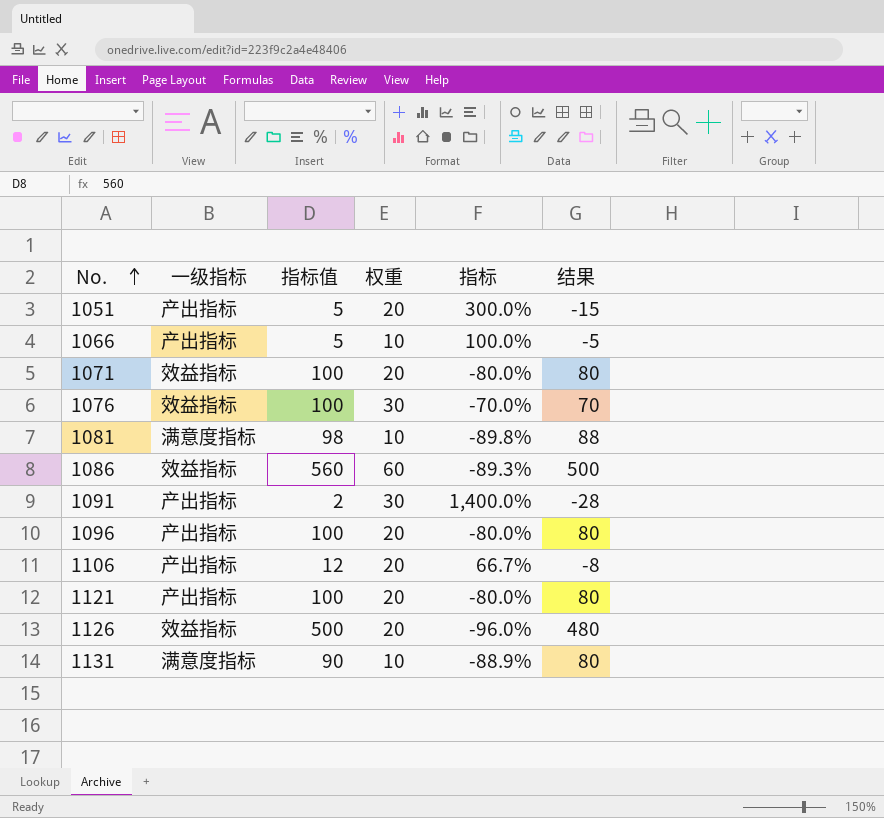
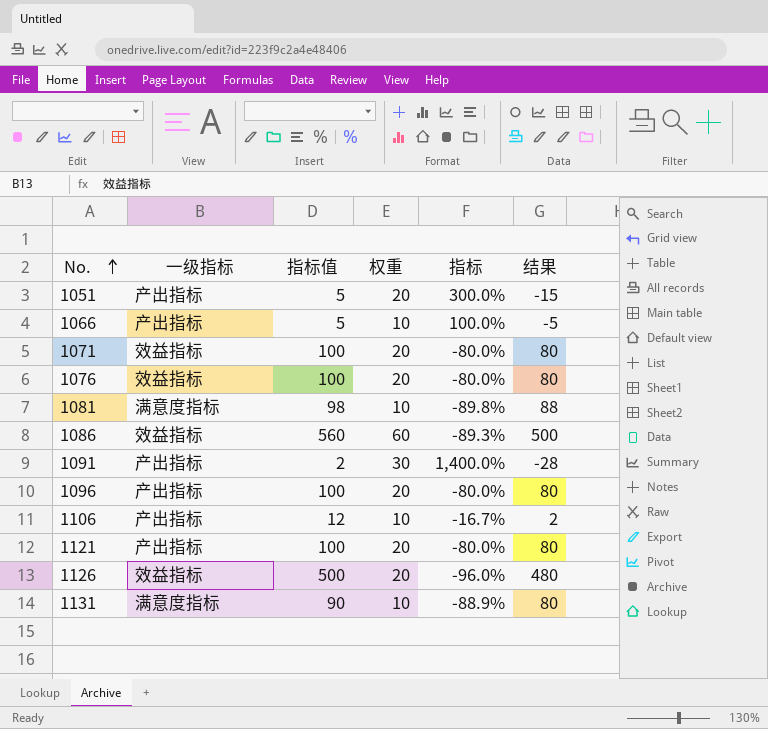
1076 | 权重: 30 -> 20
1076 | 指标: -70.0% -> -80.0%
1076 | 结果: 70 -> 80
1106 | 权重: 20 -> 10
1106 | 指标: 66.7% -> -16.7%
1106 | 结果: -8 -> 2

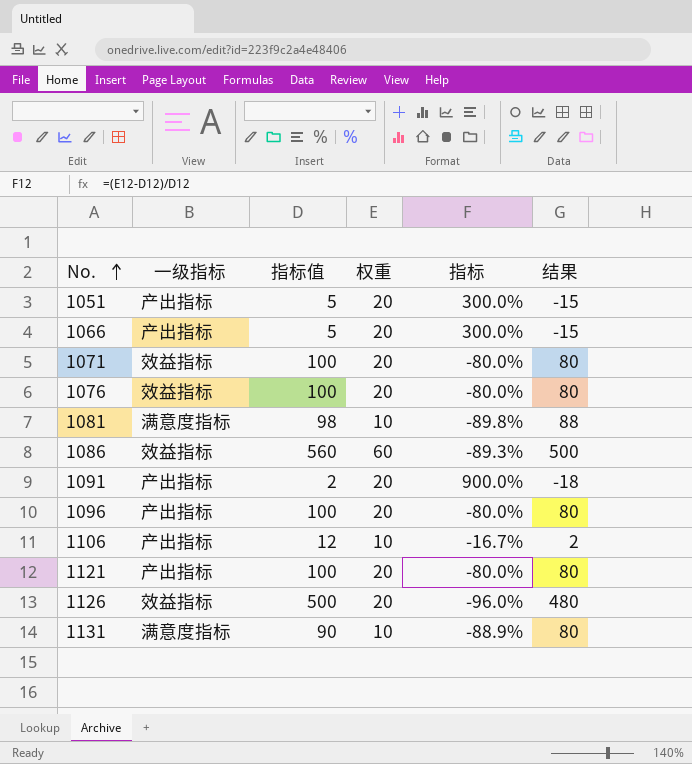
1066 | 权重: 10 -> 20
1066 | 指标: 100.0% -> 300.0%
1066 | 结果: -5 -> -15
1091 | 权重: 30 -> 20
1091 | 指标: 1,400.0% -> 900.0%
1091 | 结果: -28 -> -18

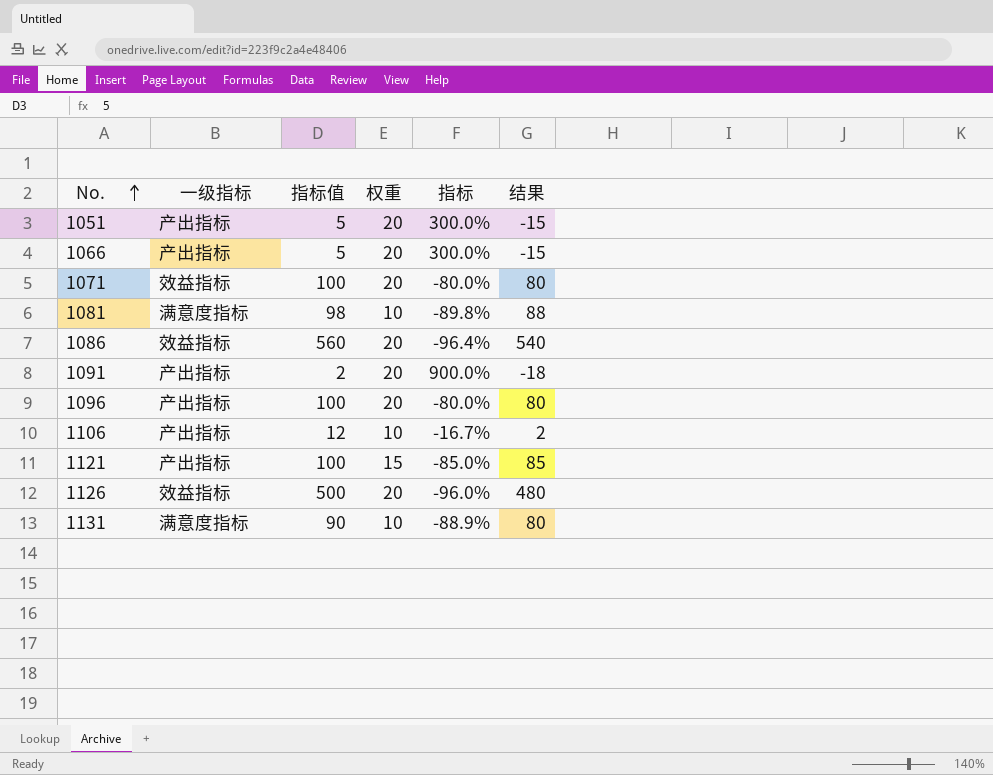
row 1076: 效益指标 | 100 | 20 | -80.0% | 80 -> none
1086 | 权重: 60 -> 20
1086 | 指标: -89.3% -> -96.4%
1086 | 结果: 500 -> 540
1121 | 权重: 20 -> 15
1121 | 指标: -80.0% -> -85.0%
1121 | 结果: 80 -> 85

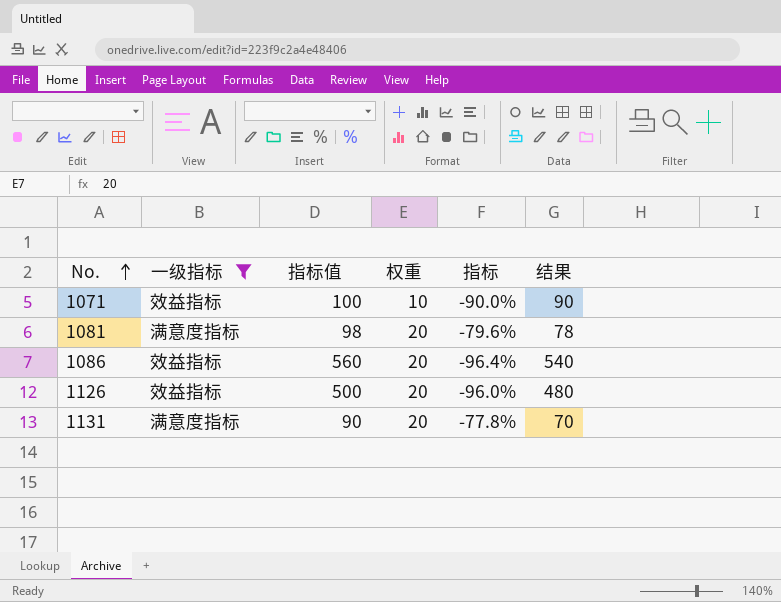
filter: none -> 一级指标 != 产出指标
1071 | 权重: 20 -> 10
1071 | 指标: -80.0% -> -90.0%
1071 | 结果: 80 -> 90
1081 | 权重: 10 -> 20
1081 | 指标: -89.8% -> -79.6%
1081 | 结果: 88 -> 78
1131 | 权重: 10 -> 20
1131 | 指标: -88.9% -> -77.8%
1131 | 结果: 80 -> 70

